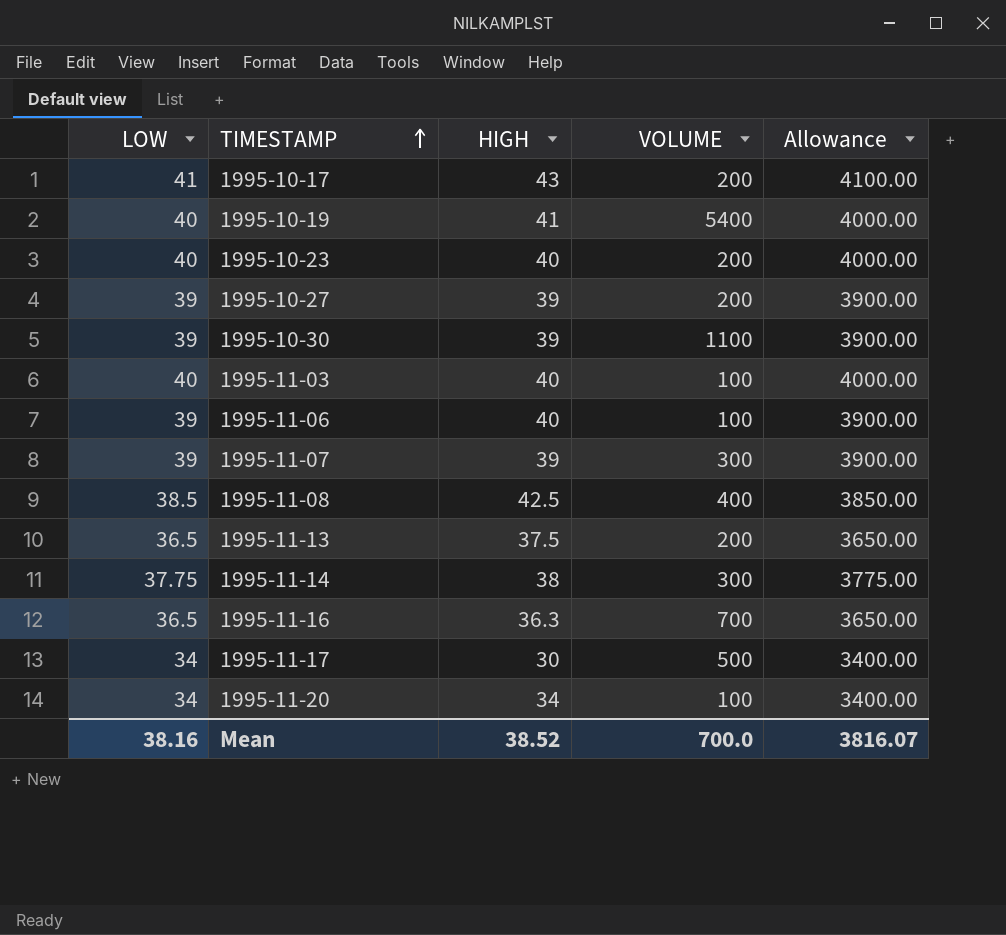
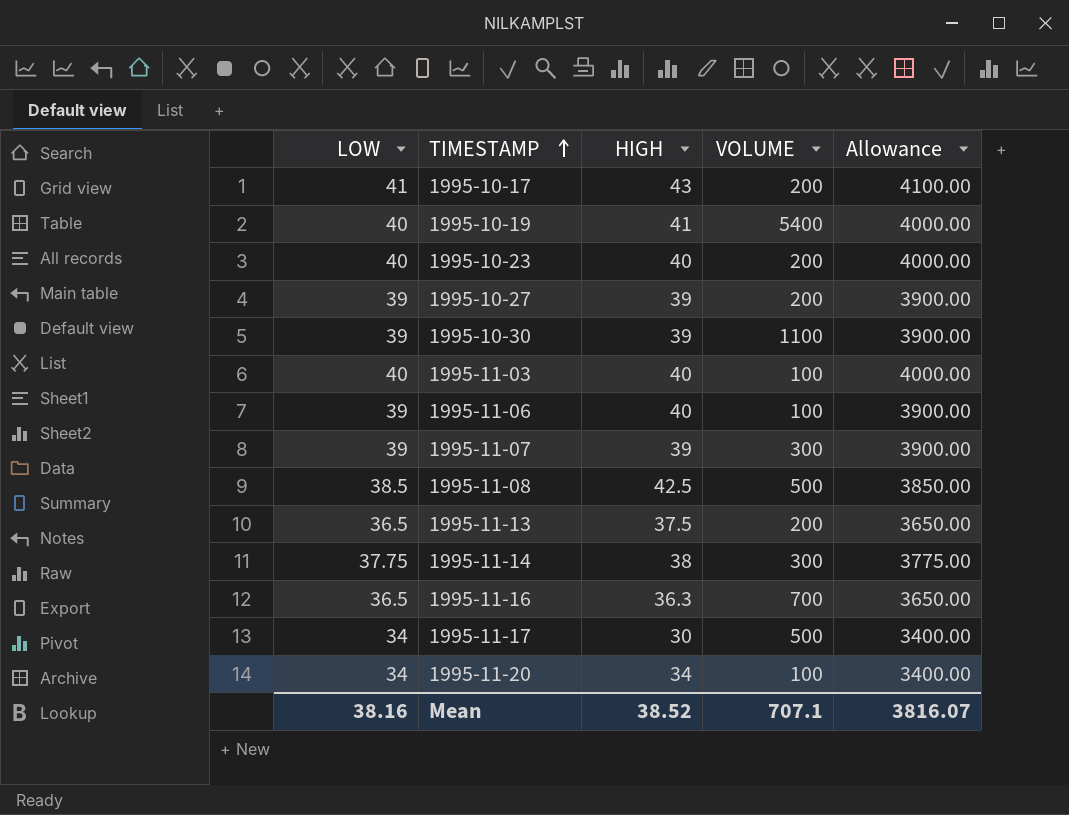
1995-11-08 | VOLUME: 400 -> 500
Mean | VOLUME: 700.0 -> 707.1

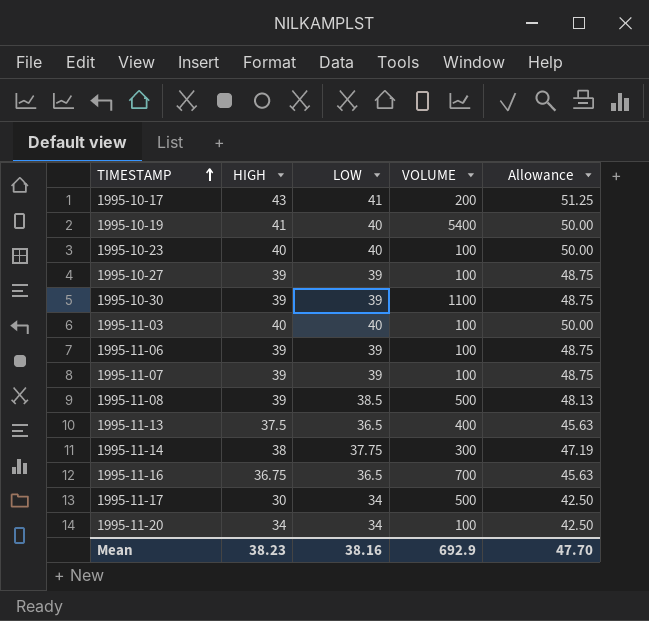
column LOW | position: 1 -> 3
column Allowance | formula: [LOW] * 100 -> [LOW] * 1.25
1995-10-23 | VOLUME: 200 -> 100
1995-10-27 | VOLUME: 200 -> 100
1995-11-06 | HIGH: 40 -> 39
1995-11-07 | VOLUME: 300 -> 100
1995-11-08 | HIGH: 42.5 -> 39
1995-11-13 | VOLUME: 200 -> 400
1995-11-16 | HIGH: 36.3 -> 36.75
Mean | HIGH: 38.52 -> 38.23
Mean | VOLUME: 707.1 -> 692.9
Mean | Allowance: 3816.07 -> 47.70

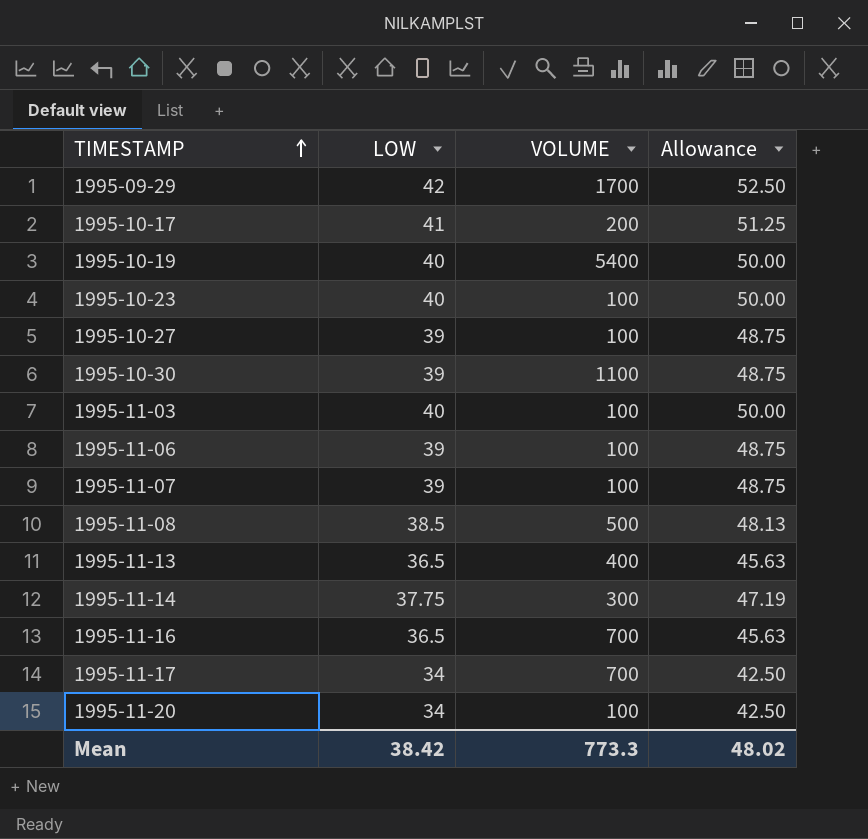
column HIGH | position: 2 -> none
row 1995-09-29: none -> 42 | 1700 | 52.50
1995-11-17 | VOLUME: 500 -> 700
Mean | LOW: 38.16 -> 38.42
Mean | VOLUME: 692.9 -> 773.3
Mean | Allowance: 47.70 -> 48.02

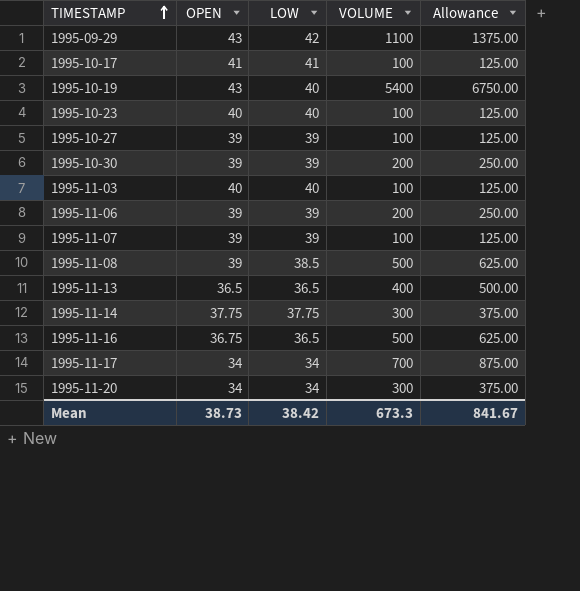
column OPEN | position: none -> 2
column Allowance | formula: [LOW] * 1.25 -> [VOLUME] * 1.25
1995-09-29 | VOLUME: 1700 -> 1100
1995-10-17 | VOLUME: 200 -> 100
1995-10-30 | VOLUME: 1100 -> 200
1995-11-06 | VOLUME: 100 -> 200
1995-11-16 | VOLUME: 700 -> 500
1995-11-20 | VOLUME: 100 -> 300
Mean | VOLUME: 773.3 -> 673.3
Mean | Allowance: 48.02 -> 841.67

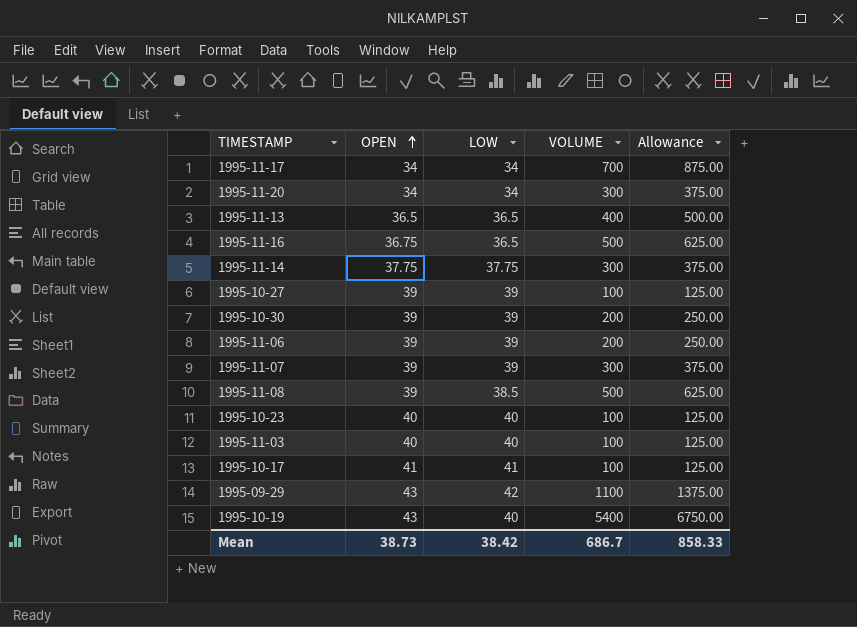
row order: TIMESTAMP ascending -> OPEN ascending
1995-11-07 | VOLUME: 100 -> 300
1995-11-07 | Allowance: 125.00 -> 375.00
Mean | VOLUME: 673.3 -> 686.7
Mean | Allowance: 841.67 -> 858.33

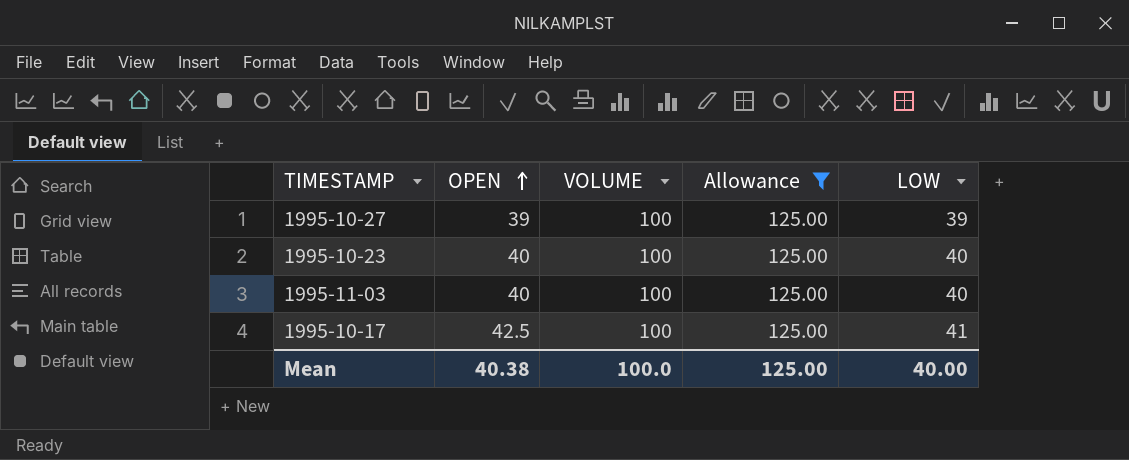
filter: none -> Allowance = 125.00
column LOW | position: 3 -> 5
1995-10-17 | OPEN: 41 -> 42.5
Mean | OPEN: 38.73 -> 40.38
Mean | VOLUME: 686.7 -> 100.0
Mean | Allowance: 858.33 -> 125.00
Mean | LOW: 38.42 -> 40.00

